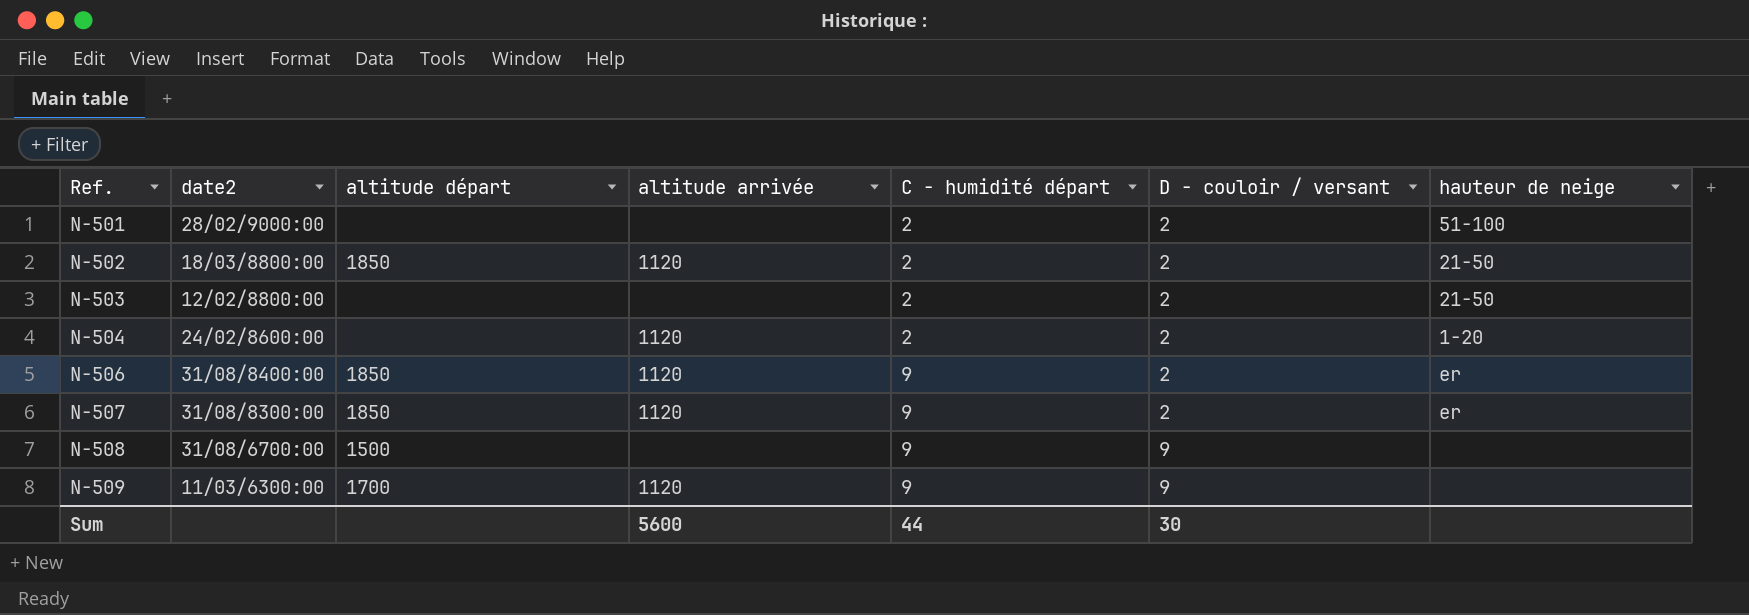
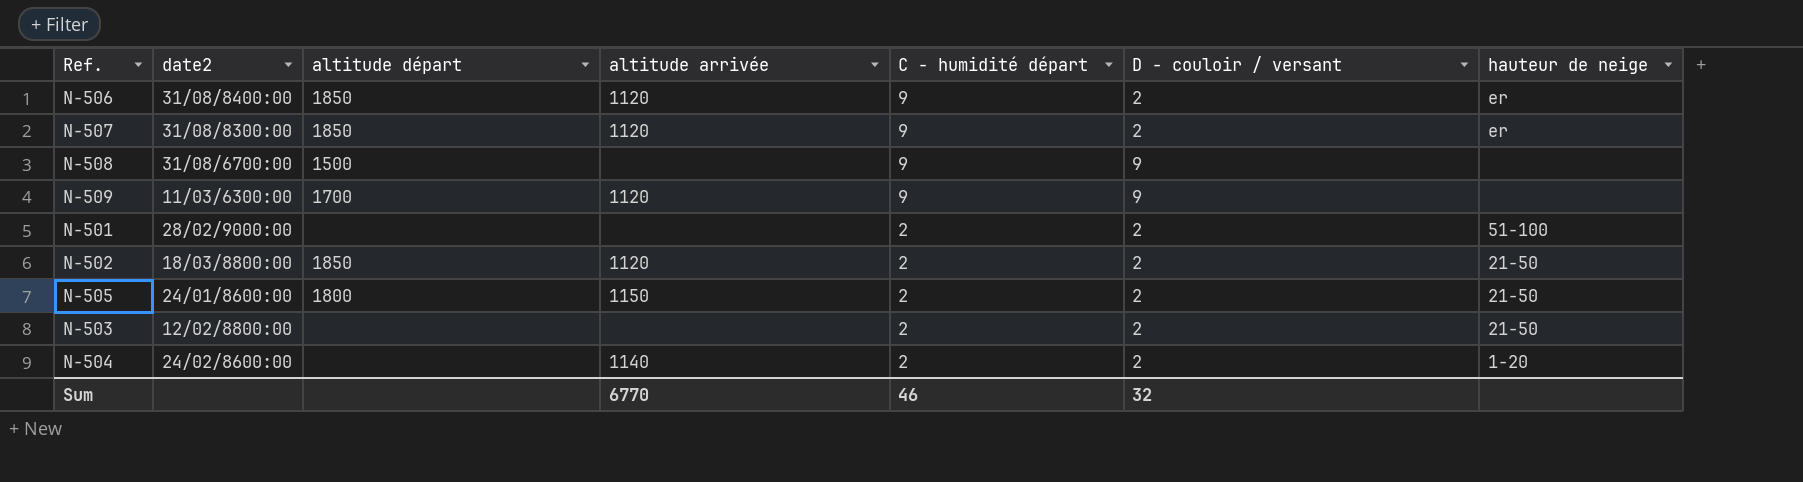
row order: Ref. ascending -> C - humidité départ descending
row N-505: none -> 24/01/8600:00 | 1800 | 1150 | 2 | 2 | 21-50
N-504 | altitude arrivée: 1120 -> 1140
Sum | altitude arrivée: 5600 -> 6770
Sum | C - humidité départ: 44 -> 46
Sum | D - couloir / versant: 30 -> 32

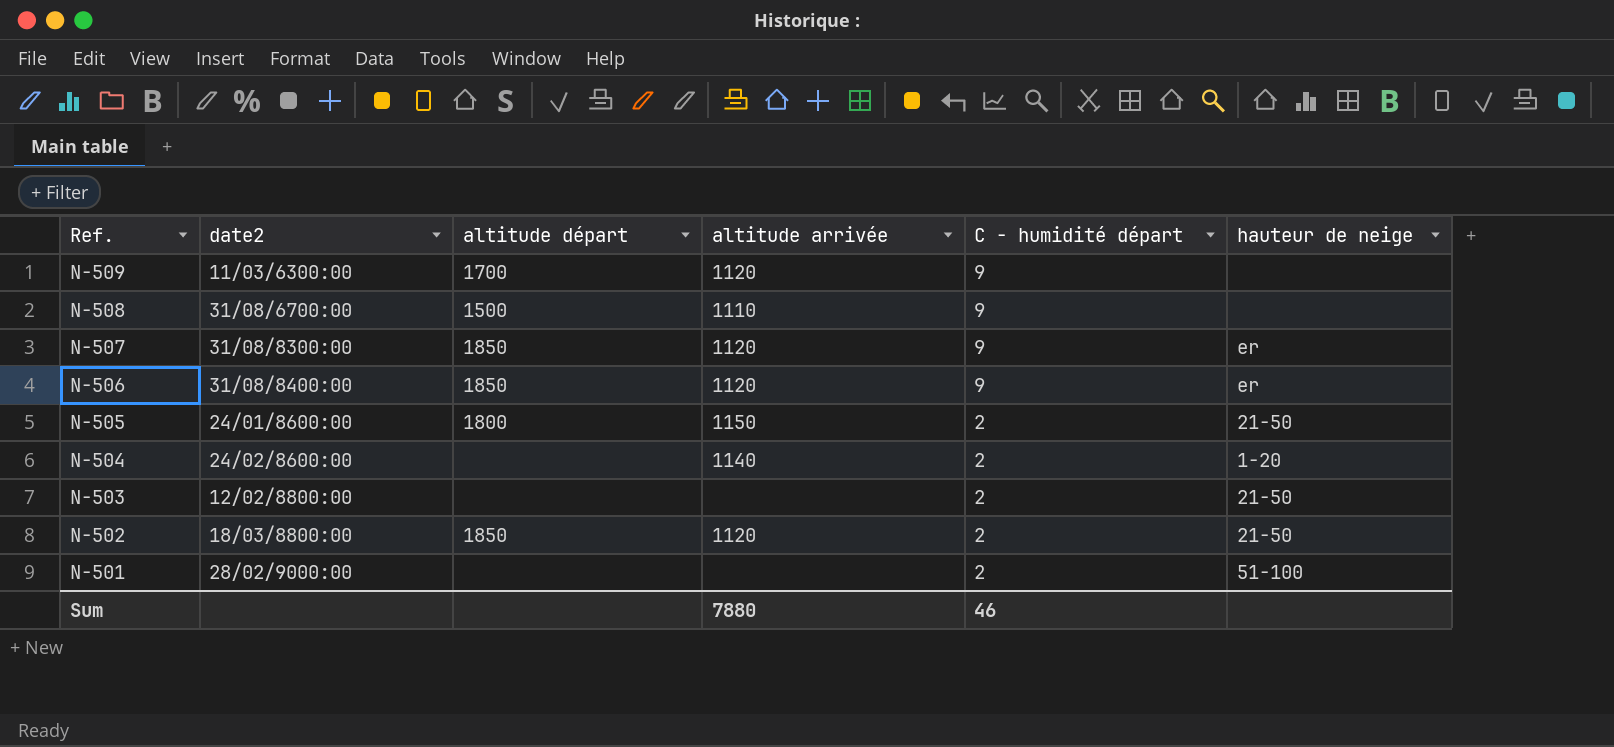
row order: C - humidité départ descending -> Ref. descending
column D - couloir / versant | position: 6 -> none
N-508 | altitude arrivée: none -> 1110
Sum | altitude arrivée: 6770 -> 7880

